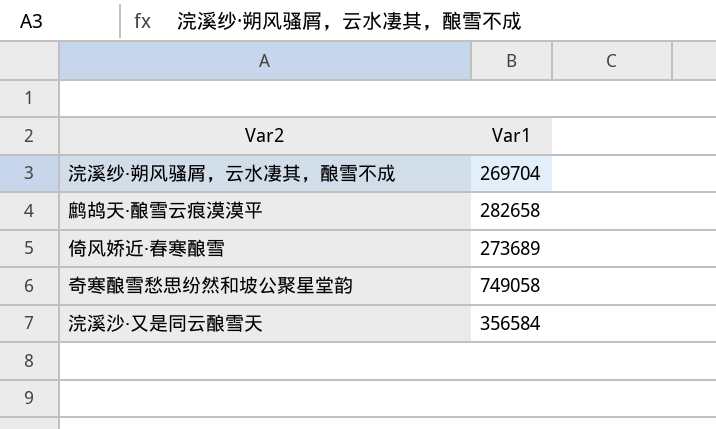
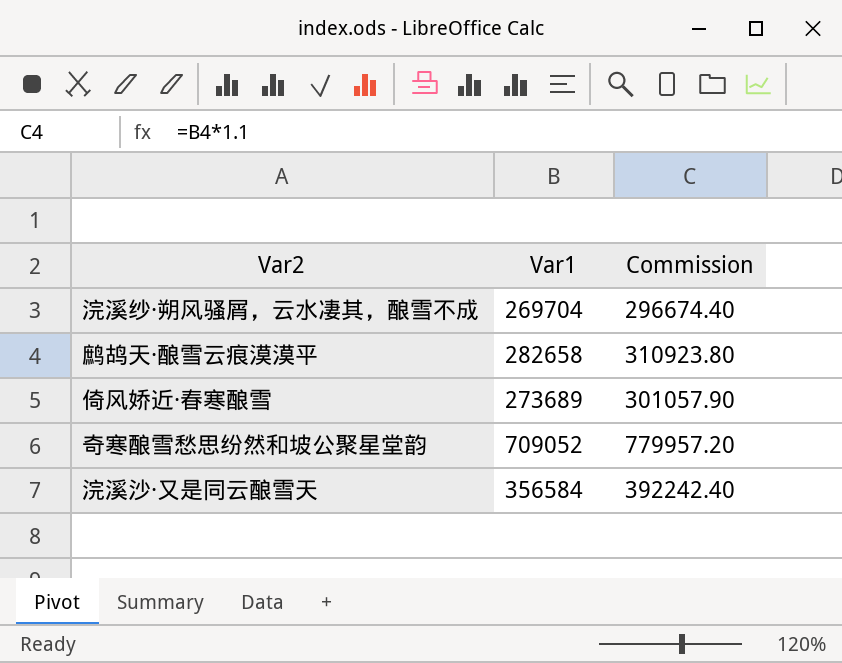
column Commission | formula: none -> [Var1] * 1.1
奇寒酿雪愁思纷然和坡公聚星堂韵 | Var1: 749058 -> 709052

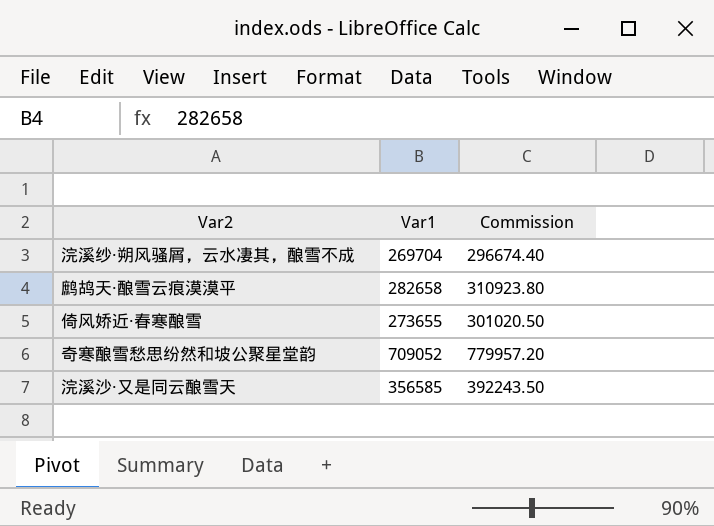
倚风娇近·春寒酿雪 | Var1: 273689 -> 273655
倚风娇近·春寒酿雪 | Commission: 301057.90 -> 301020.50
浣溪沙·又是同云酿雪天 | Var1: 356584 -> 356585
浣溪沙·又是同云酿雪天 | Commission: 392242.40 -> 392243.50

